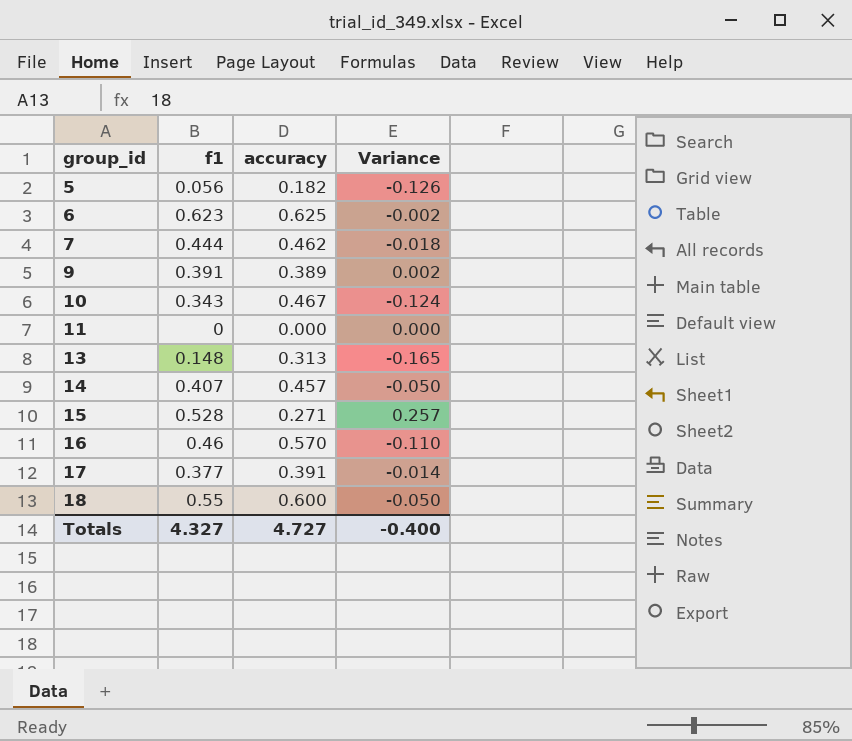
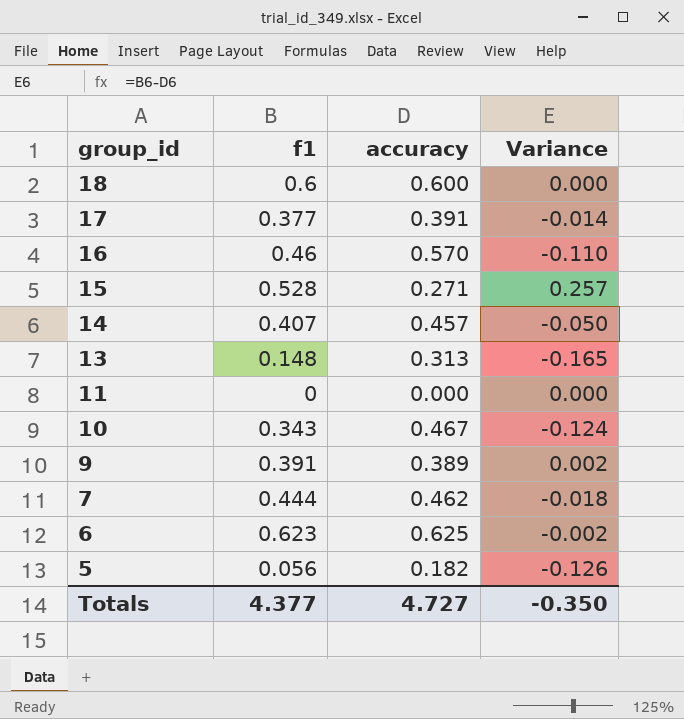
row order: group_id ascending -> group_id descending
18 | f1: 0.55 -> 0.6
18 | Variance: -0.050 -> 0.000
Totals | f1: 4.327 -> 4.377
Totals | Variance: -0.400 -> -0.350

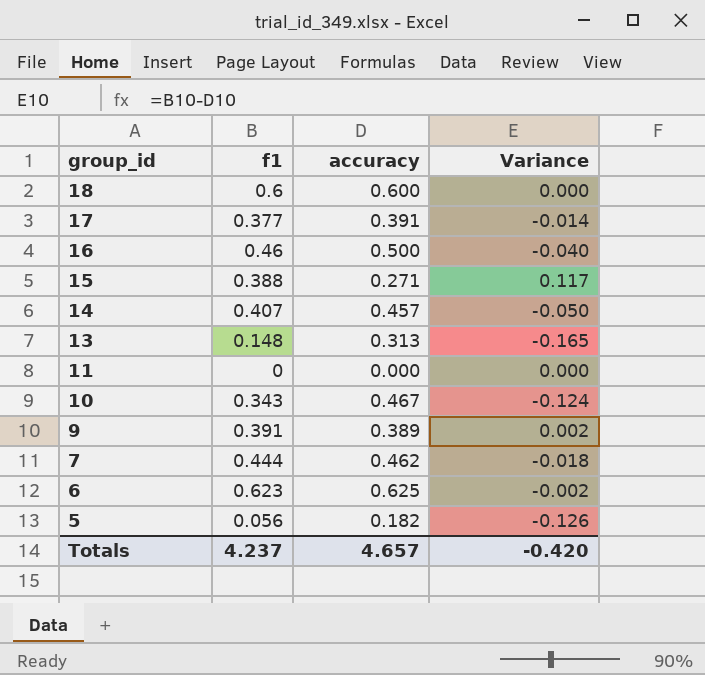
16 | accuracy: 0.570 -> 0.500
16 | Variance: -0.110 -> -0.040
15 | f1: 0.528 -> 0.388
15 | Variance: 0.257 -> 0.117
Totals | f1: 4.377 -> 4.237
Totals | accuracy: 4.727 -> 4.657
Totals | Variance: -0.350 -> -0.420

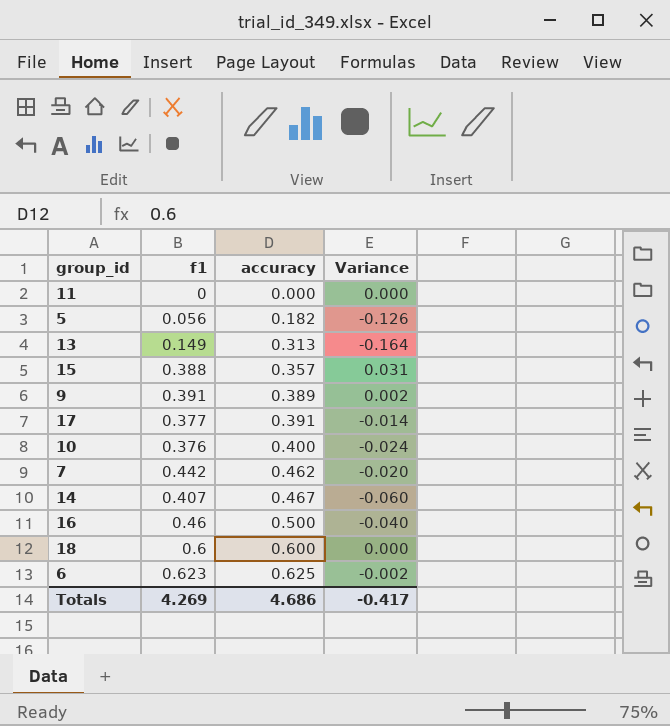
row order: group_id descending -> accuracy ascending
13 | f1: 0.148 -> 0.149
13 | Variance: -0.165 -> -0.164
15 | accuracy: 0.271 -> 0.357
15 | Variance: 0.117 -> 0.031
10 | f1: 0.343 -> 0.376
10 | accuracy: 0.467 -> 0.400
10 | Variance: -0.124 -> -0.024
7 | f1: 0.444 -> 0.442
7 | Variance: -0.018 -> -0.020
14 | accuracy: 0.457 -> 0.467
14 | Variance: -0.050 -> -0.060
Totals | f1: 4.237 -> 4.269
Totals | accuracy: 4.657 -> 4.686
Totals | Variance: -0.420 -> -0.417

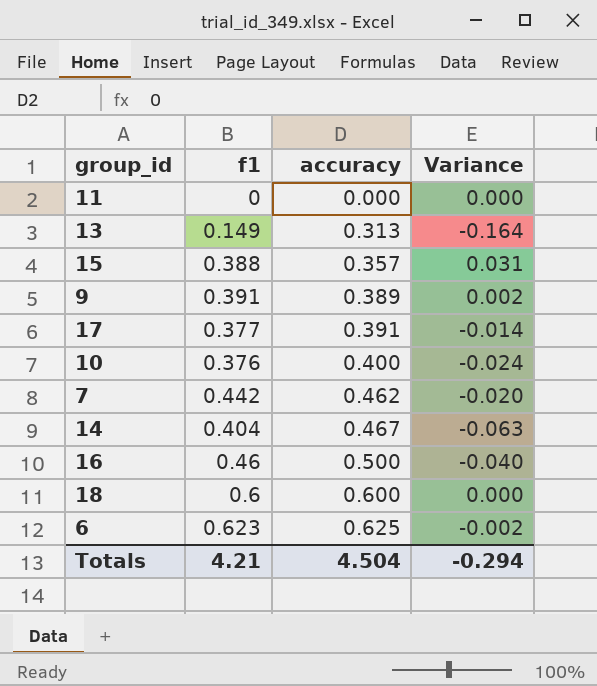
row 5: 0.056 | 0.182 | -0.126 -> none
14 | f1: 0.407 -> 0.404
14 | Variance: -0.060 -> -0.063
Totals | f1: 4.269 -> 4.21
Totals | accuracy: 4.686 -> 4.504
Totals | Variance: -0.417 -> -0.294

